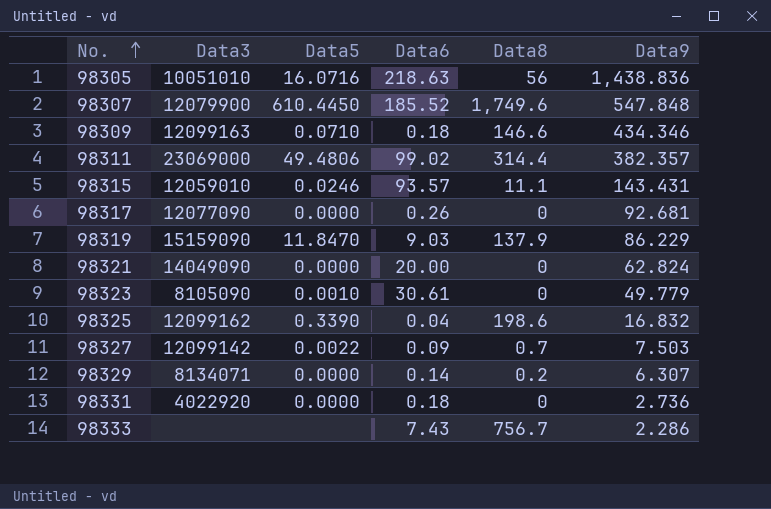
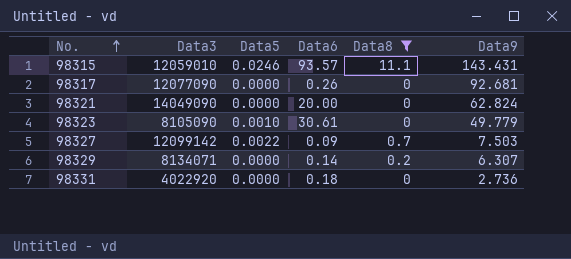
filter: none -> Data8 <= 11.1

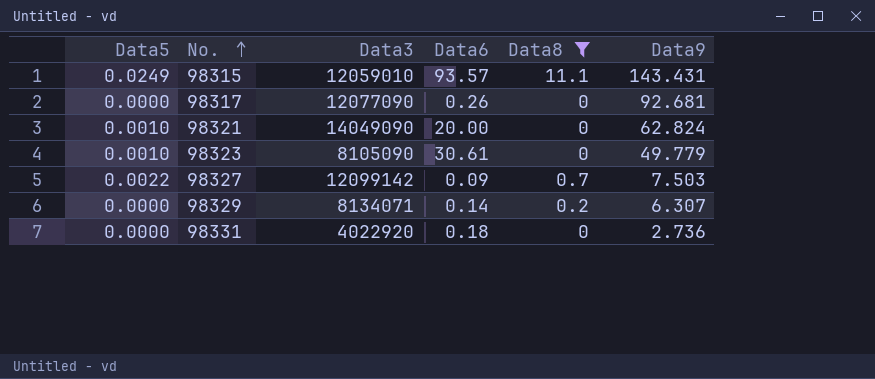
column Data5 | position: 3 -> 1
98315 | Data5: 0.0246 -> 0.0249
98321 | Data5: 0.0000 -> 0.0010

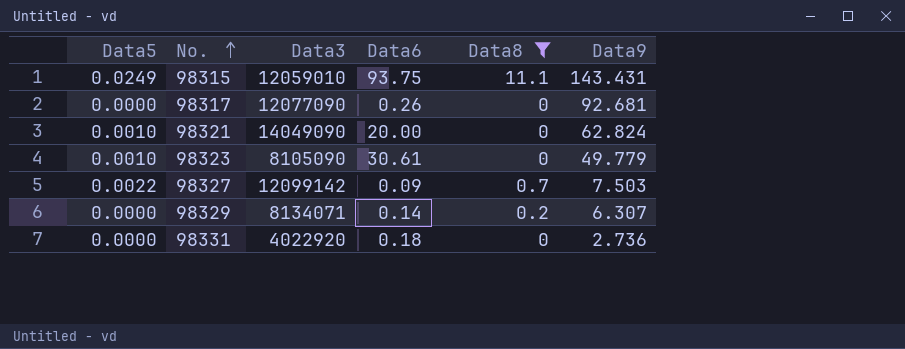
98315 | Data6: 93.57 -> 93.75

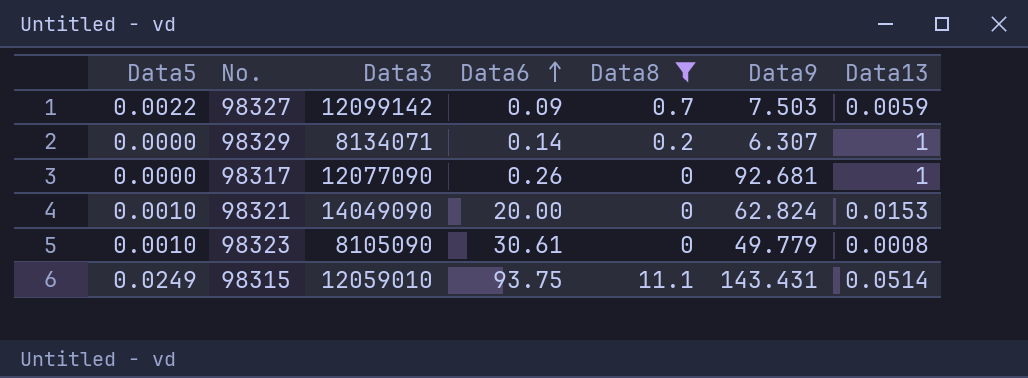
row order: No. ascending -> Data6 ascending
column Data13 | position: none -> 7
row 98331: 0.0000 | 4022920 | 0.18 | 0 | 2.736 -> none

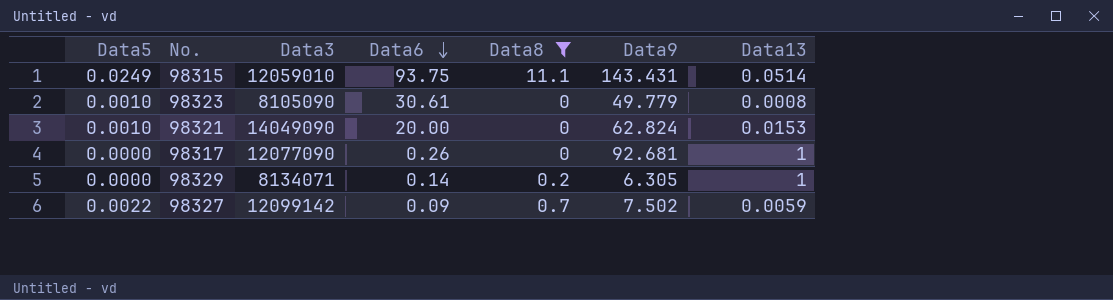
row order: Data6 ascending -> Data6 descending
98329 | Data9: 6.307 -> 6.305
98327 | Data9: 7.503 -> 7.502

